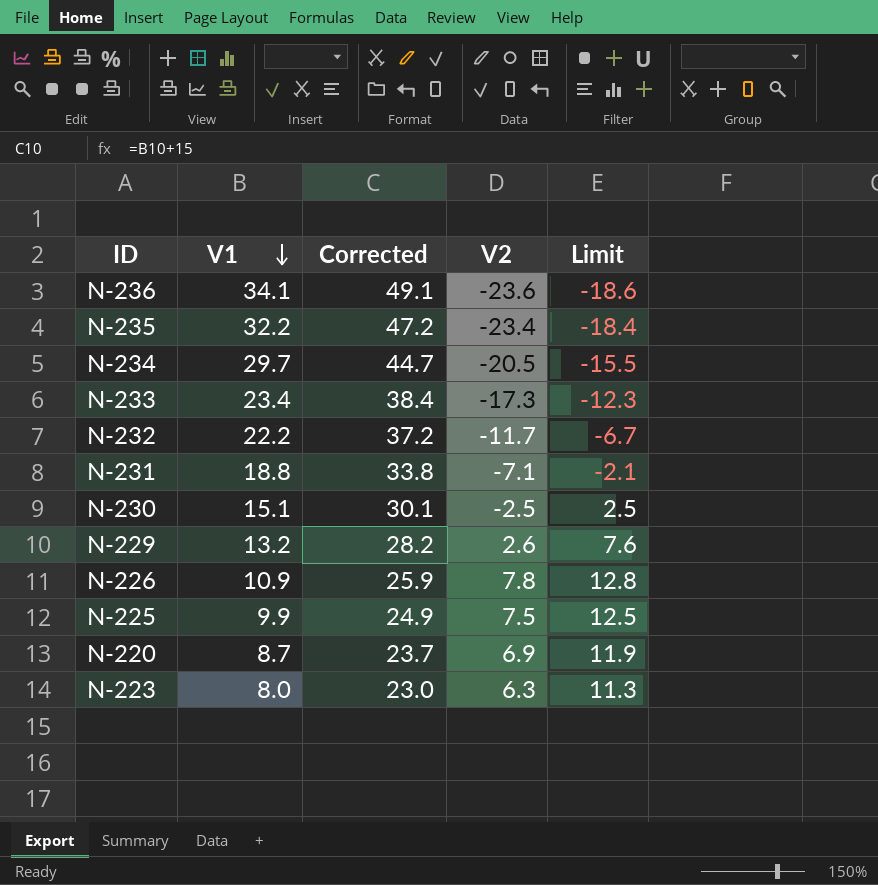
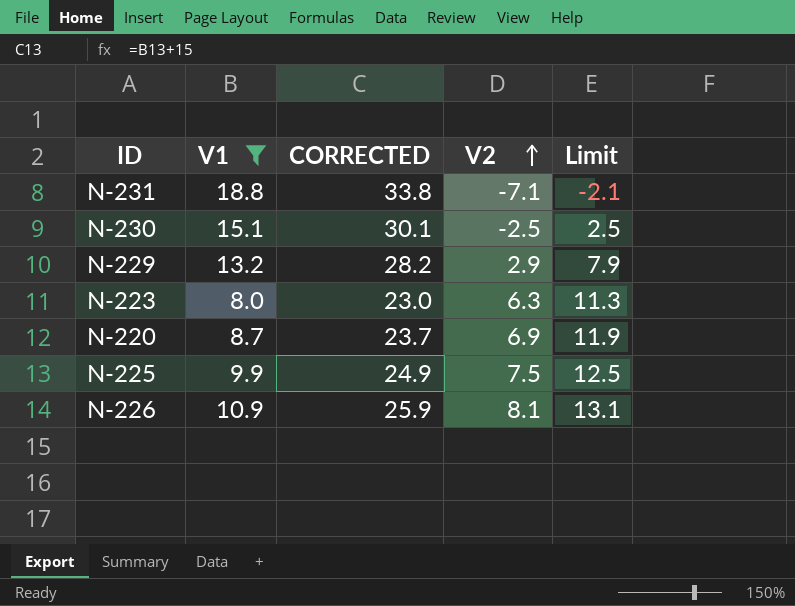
filter: none -> V1 <= 18.8
row order: V1 descending -> V2 ascending
column name: Corrected -> CORRECTED
N-229 | V2: 2.6 -> 2.9
N-229 | Limit: 7.6 -> 7.9
N-226 | V2: 7.8 -> 8.1
N-226 | Limit: 12.8 -> 13.1

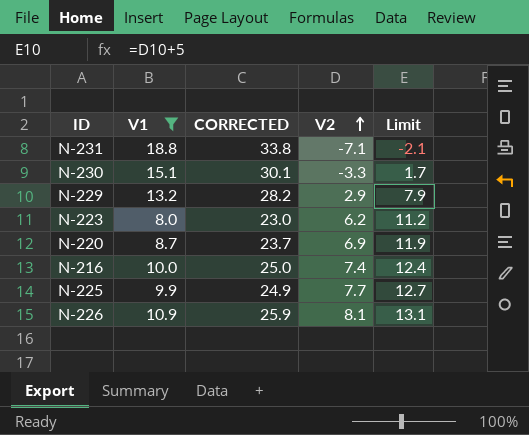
N-230 | V2: -2.5 -> -3.3
N-230 | Limit: 2.5 -> 1.7
N-223 | V2: 6.3 -> 6.2
N-223 | Limit: 11.3 -> 11.2
row N-216: none -> 10.0 | 25.0 | 7.4 | 12.4
N-225 | V2: 7.5 -> 7.7
N-225 | Limit: 12.5 -> 12.7

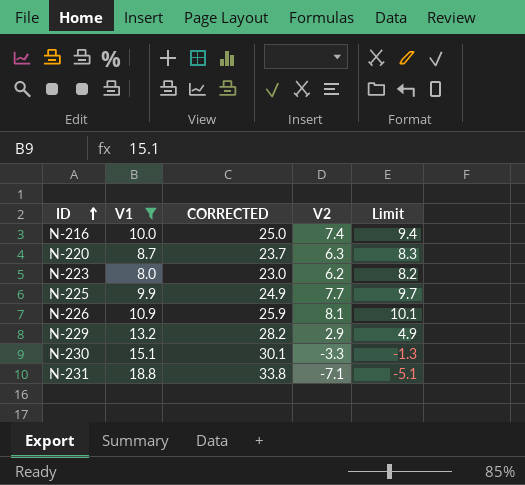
row order: V2 ascending -> ID ascending
column Limit | formula: [V2] + 5 -> [V2] + 2
N-220 | V2: 6.9 -> 6.3

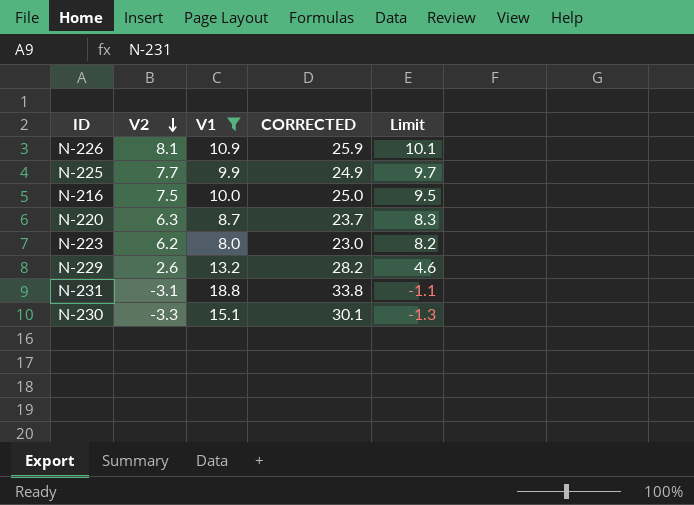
row order: ID ascending -> V2 descending
column V2 | position: 4 -> 2
N-216 | V2: 7.4 -> 7.5
N-216 | Limit: 9.4 -> 9.5
N-229 | V2: 2.9 -> 2.6
N-229 | Limit: 4.9 -> 4.6
N-231 | V2: -7.1 -> -3.1
N-231 | Limit: -5.1 -> -1.1

